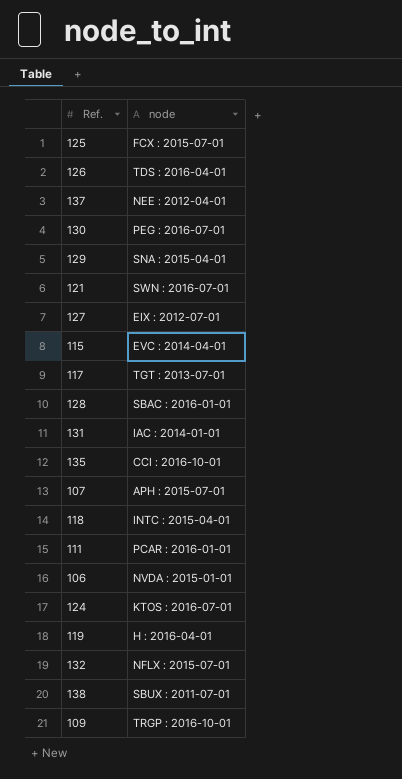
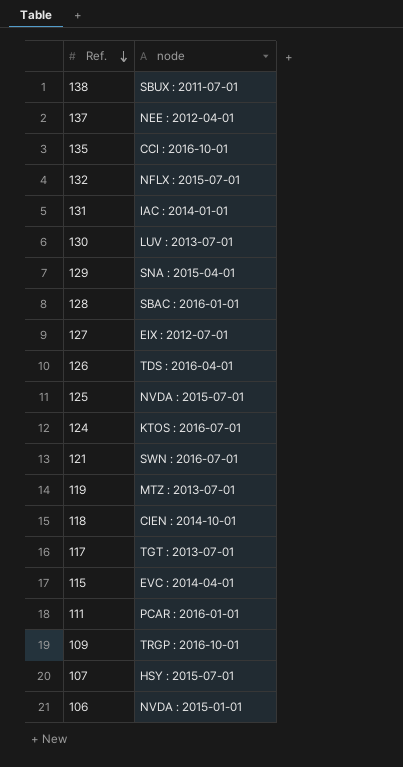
row order: none -> Ref. descending
130 | node: PEG : 2016-07-01 -> LUV : 2013-07-01
125 | node: FCX : 2015-07-01 -> NVDA : 2015-07-01
119 | node: H : 2016-04-01 -> MTZ : 2013-07-01
118 | node: INTC : 2015-04-01 -> CIEN : 2014-10-01
107 | node: APH : 2015-07-01 -> HSY : 2015-07-01

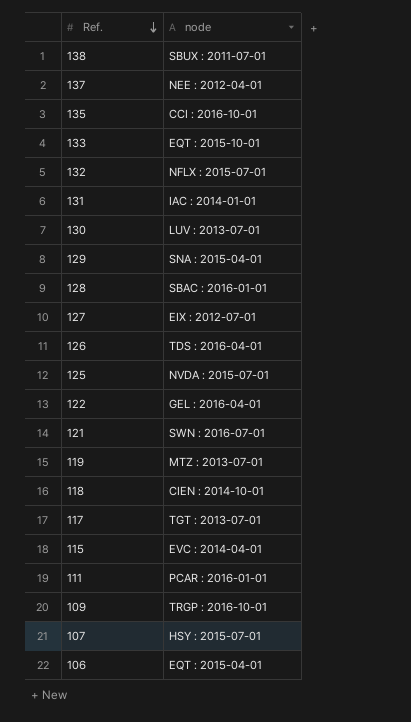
row 124: KTOS : 2016-07-01 -> none
row 133: none -> EQT : 2015-10-01
row 122: none -> GEL : 2016-04-01
106 | node: NVDA : 2015-01-01 -> EQT : 2015-04-01

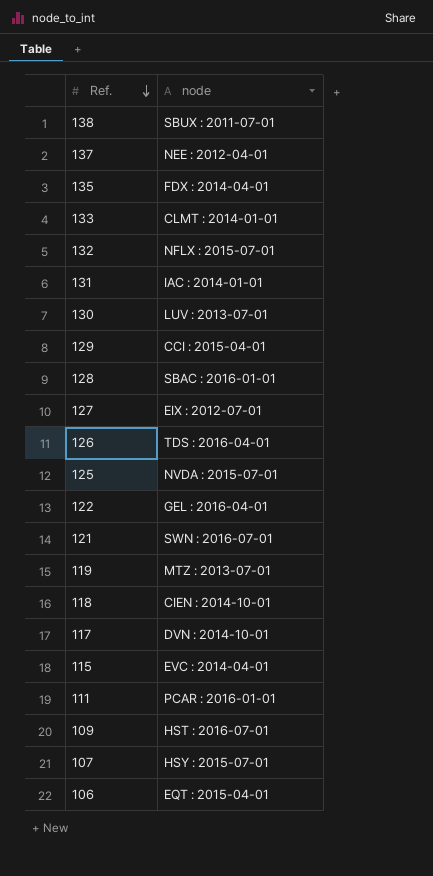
135 | node: CCI : 2016-10-01 -> FDX : 2014-04-01
133 | node: EQT : 2015-10-01 -> CLMT : 2014-01-01
129 | node: SNA : 2015-04-01 -> CCI : 2015-04-01
117 | node: TGT : 2013-07-01 -> DVN : 2014-10-01
109 | node: TRGP : 2016-10-01 -> HST : 2016-07-01

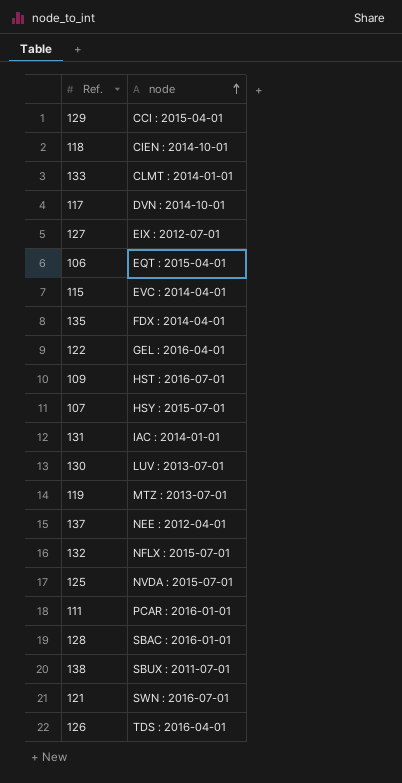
row order: Ref. descending -> node ascending

